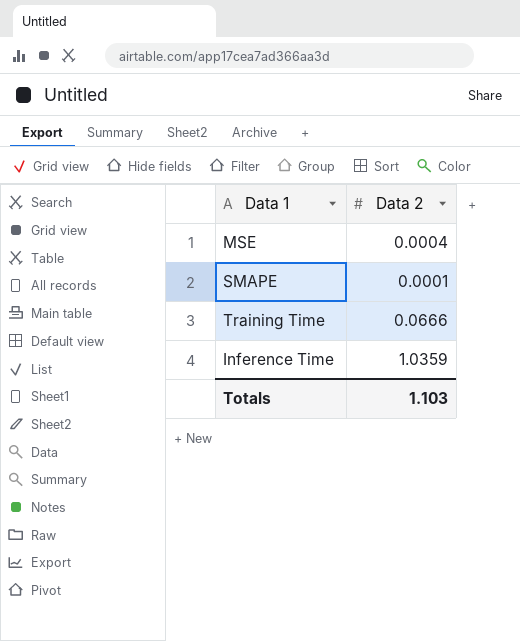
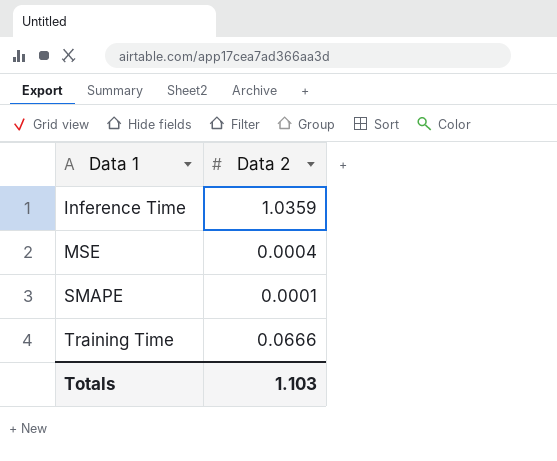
row order: none -> Data 1 ascending

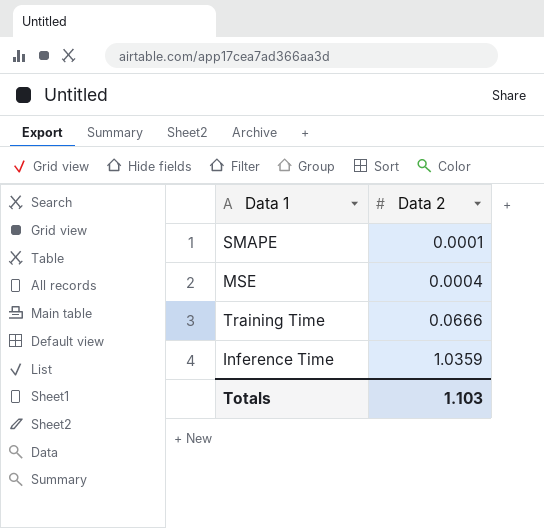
row order: Data 1 ascending -> Data 2 ascending

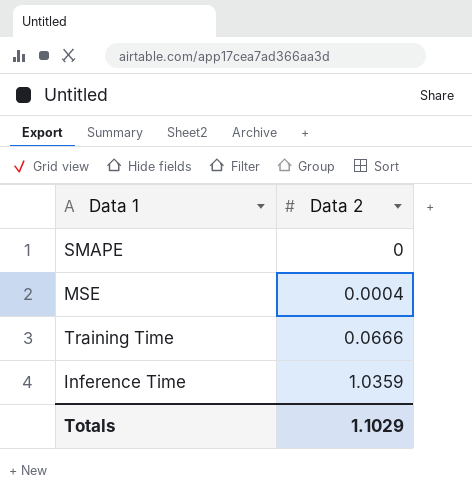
SMAPE | Data 2: 0.0001 -> 0
Totals | Data 2: 1.103 -> 1.1029

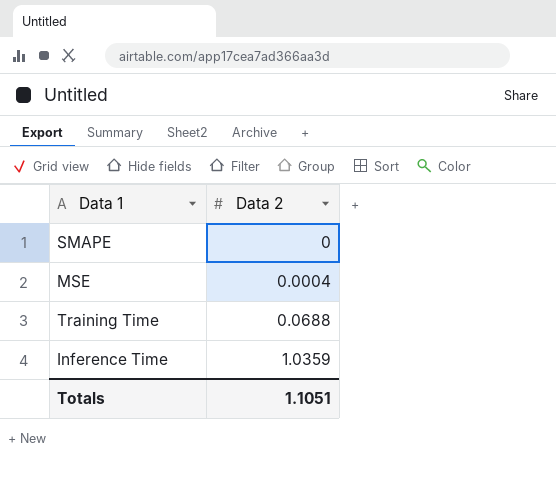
Training Time | Data 2: 0.0666 -> 0.0688
Totals | Data 2: 1.1029 -> 1.1051

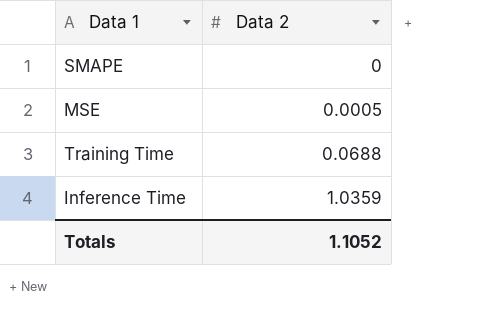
MSE | Data 2: 0.0004 -> 0.0005
Totals | Data 2: 1.1051 -> 1.1052

